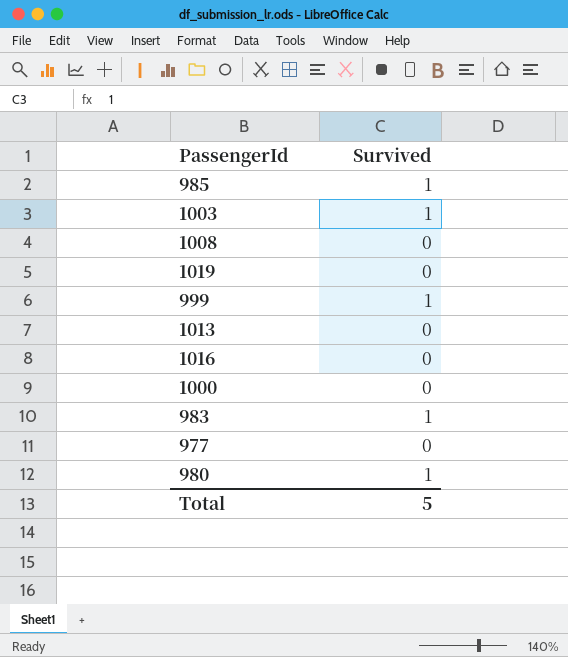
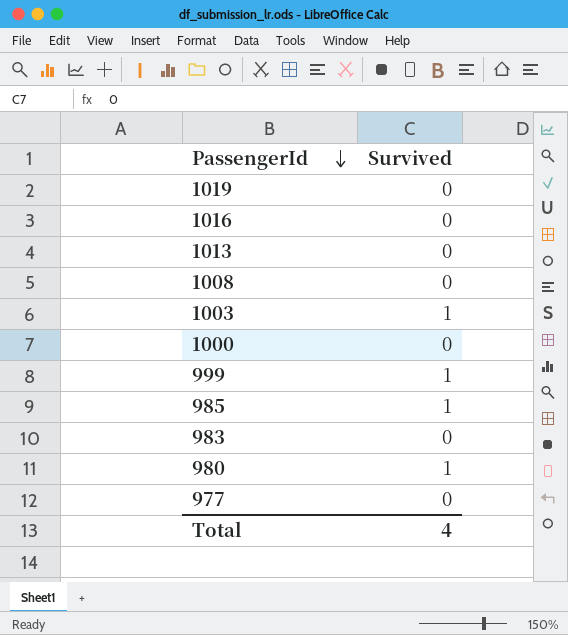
row order: none -> PassengerId descending
983 | Survived: 1 -> 0
Total | Survived: 5 -> 4

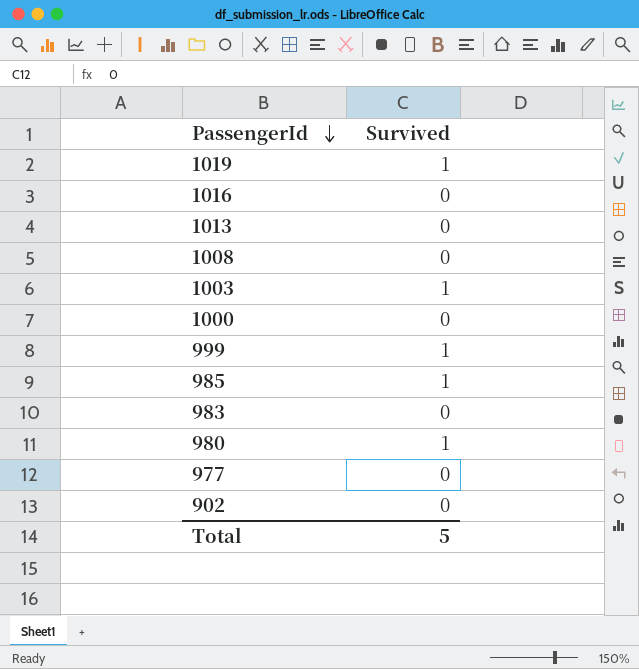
1019 | Survived: 0 -> 1
row 902: none -> 0
Total | Survived: 4 -> 5

